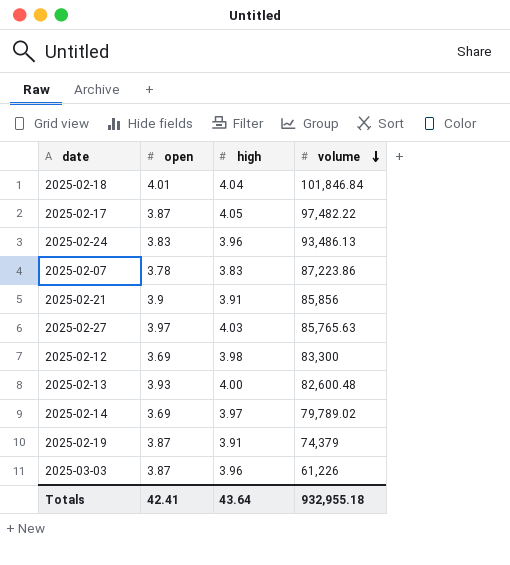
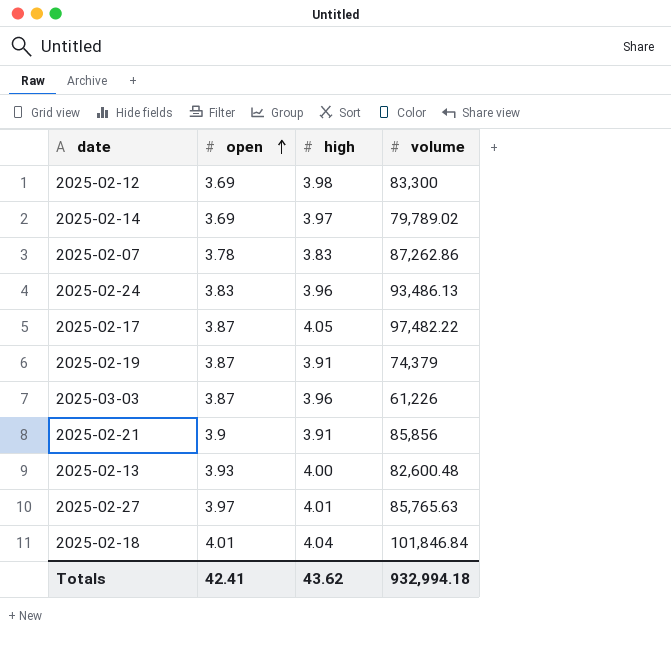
row order: volume descending -> open ascending
2025-02-07 | volume: 87,223.86 -> 87,262.86
2025-02-27 | high: 4.03 -> 4.01
Totals | high: 43.64 -> 43.62
Totals | volume: 932,955.18 -> 932,994.18

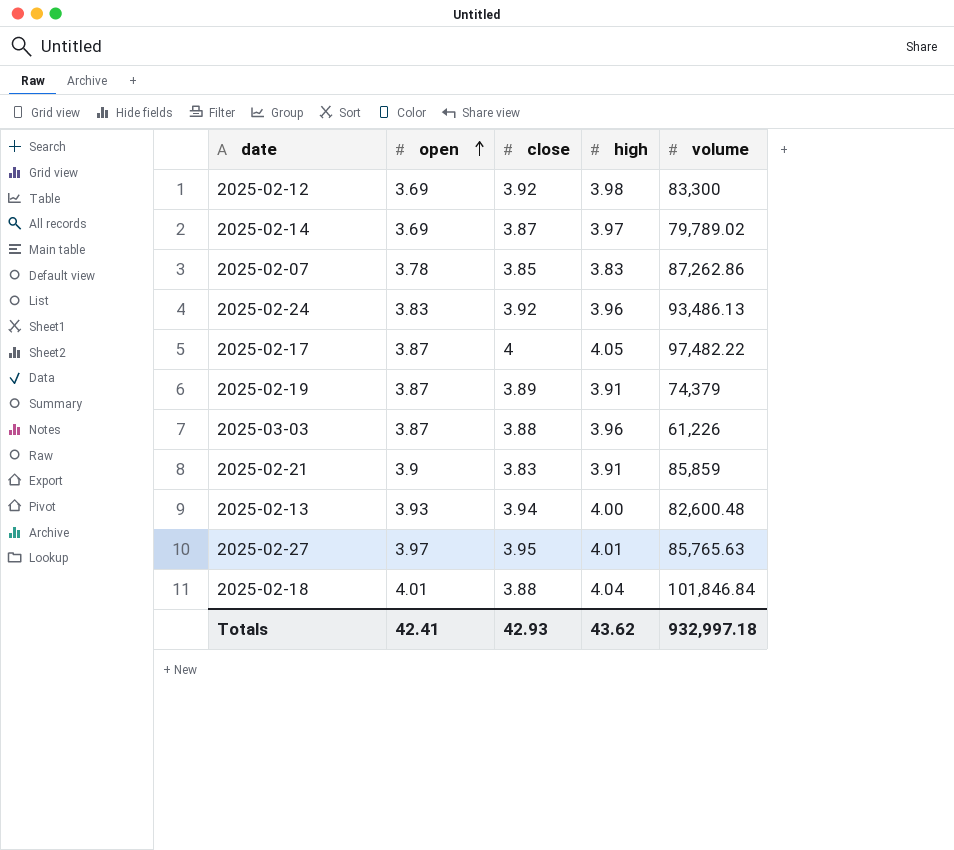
column close | position: none -> 3
2025-02-21 | volume: 85,856 -> 85,859
Totals | volume: 932,994.18 -> 932,997.18

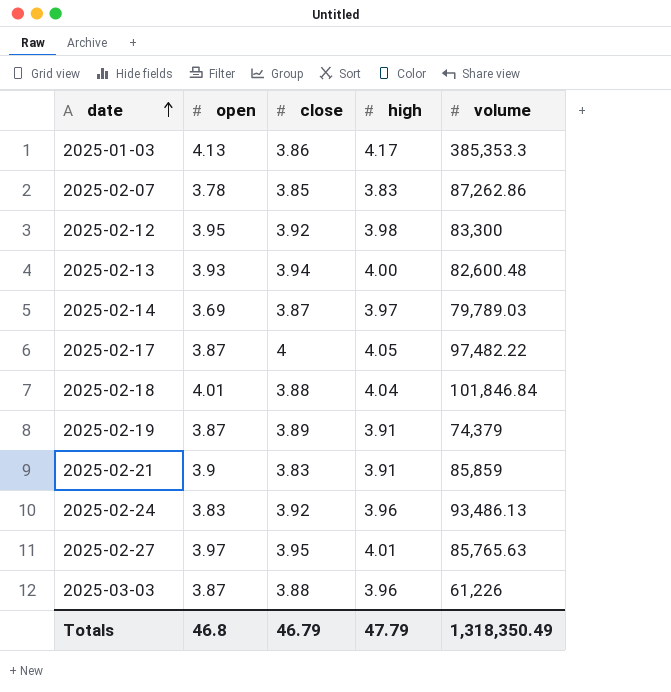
row order: open ascending -> date ascending
row 2025-01-03: none -> 4.13 | 3.86 | 4.17 | 385,353.3
2025-02-12 | open: 3.69 -> 3.95
2025-02-14 | volume: 79,789.02 -> 79,789.03
Totals | open: 42.41 -> 46.8
Totals | close: 42.93 -> 46.79
Totals | high: 43.62 -> 47.79
Totals | volume: 932,997.18 -> 1,318,350.49

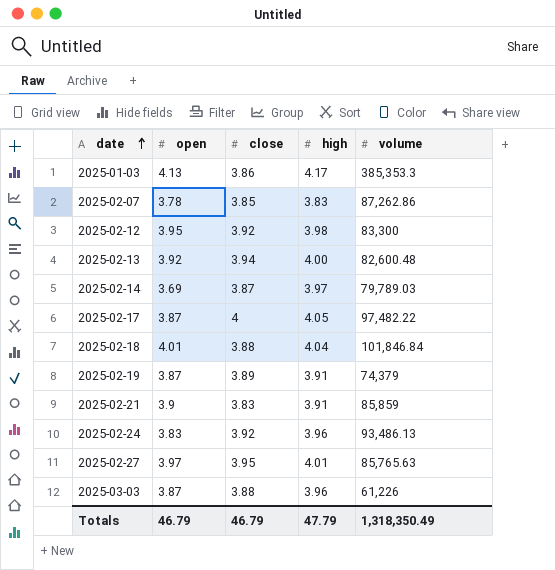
2025-02-13 | open: 3.93 -> 3.92
Totals | open: 46.8 -> 46.79

